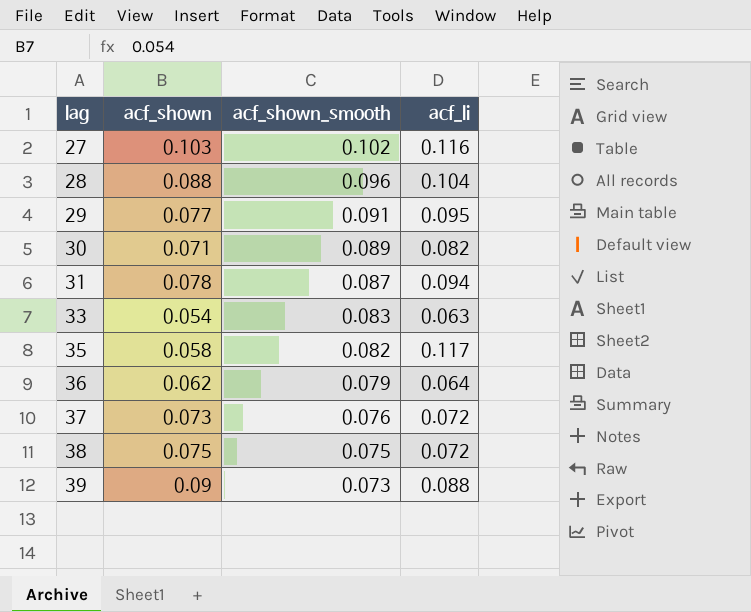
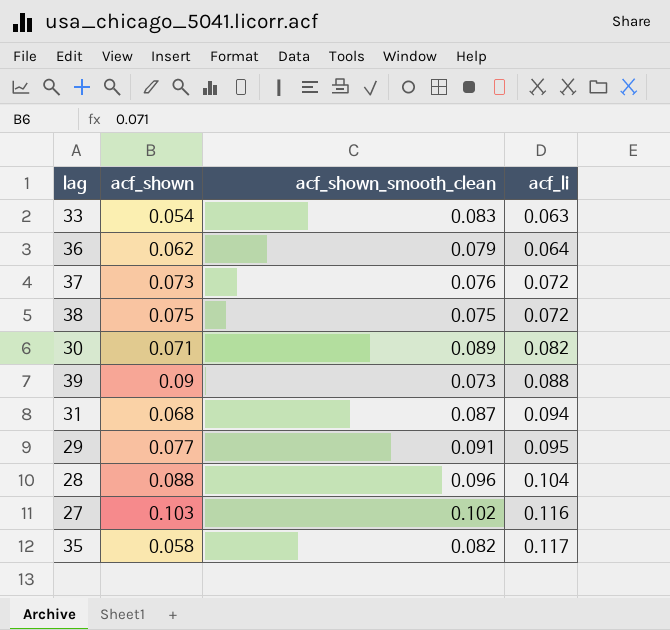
row order: lag ascending -> acf_li ascending
column name: acf_shown_smooth -> acf_shown_smooth_clean
31 | acf_shown: 0.078 -> 0.068

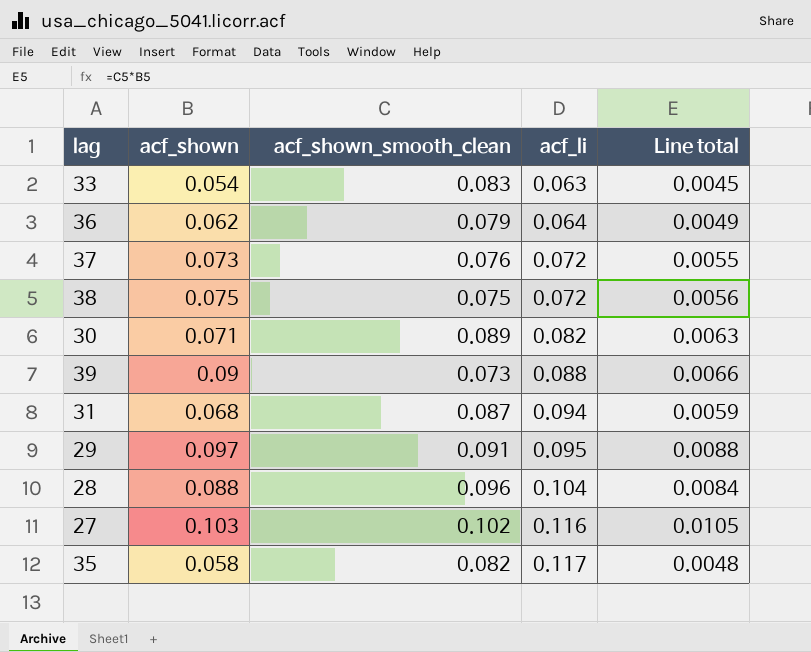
column Line total | formula: none -> [acf_shown] * [acf_shown_smooth_clean]
29 | acf_shown: 0.077 -> 0.097

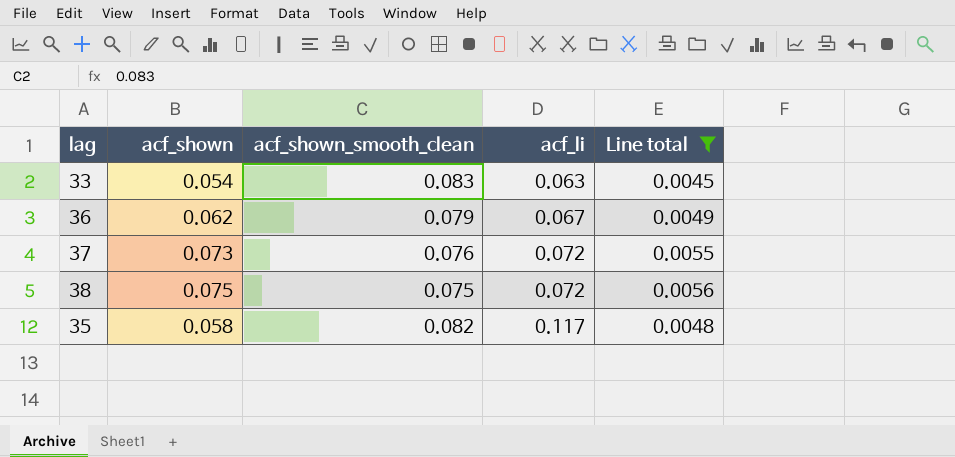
filter: none -> Line total <= 0.0056
36 | acf_li: 0.064 -> 0.067

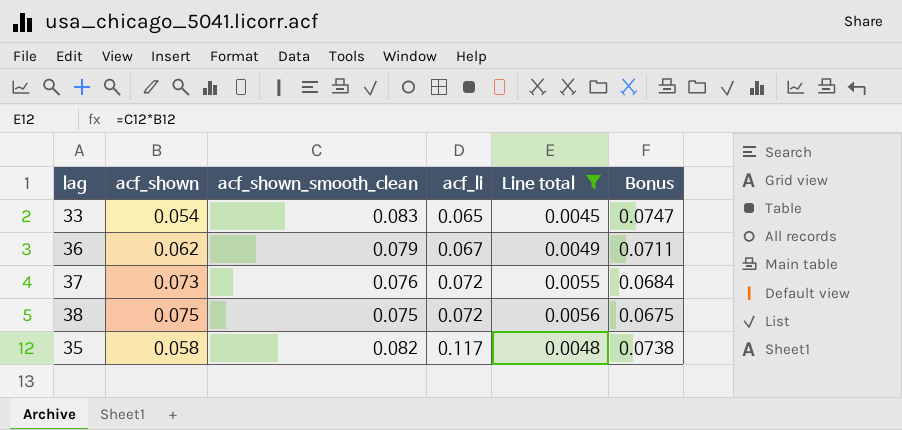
column Bonus | formula: none -> [acf_shown_smooth_clean] * 0.9
33 | acf_li: 0.063 -> 0.065

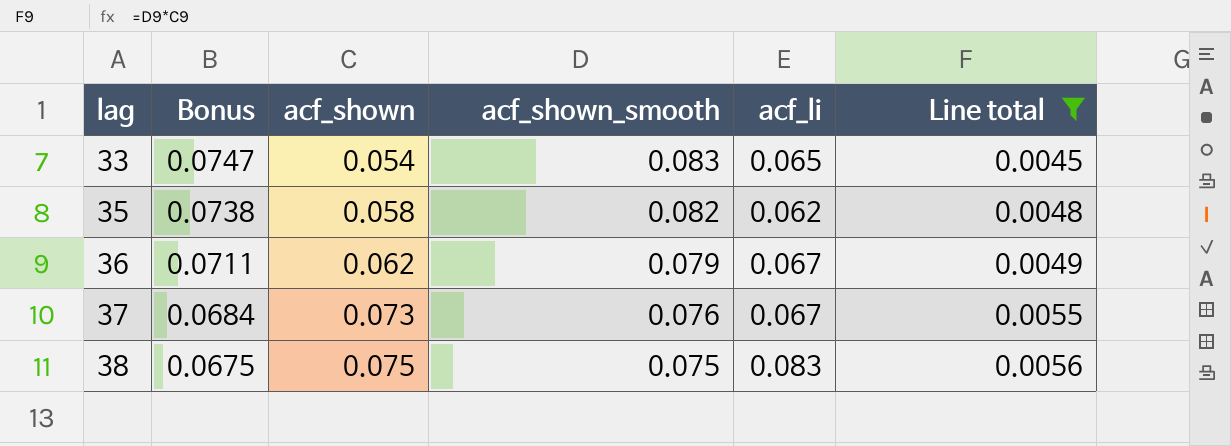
row order: acf_li ascending -> lag ascending
column Bonus | position: 6 -> 2
column name: acf_shown_smooth_clean -> acf_shown_smooth
35 | acf_li: 0.117 -> 0.062
37 | acf_li: 0.072 -> 0.067
38 | acf_li: 0.072 -> 0.083

